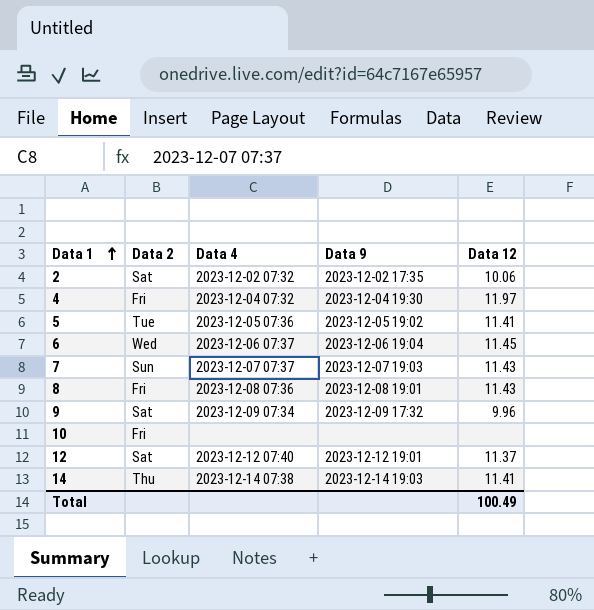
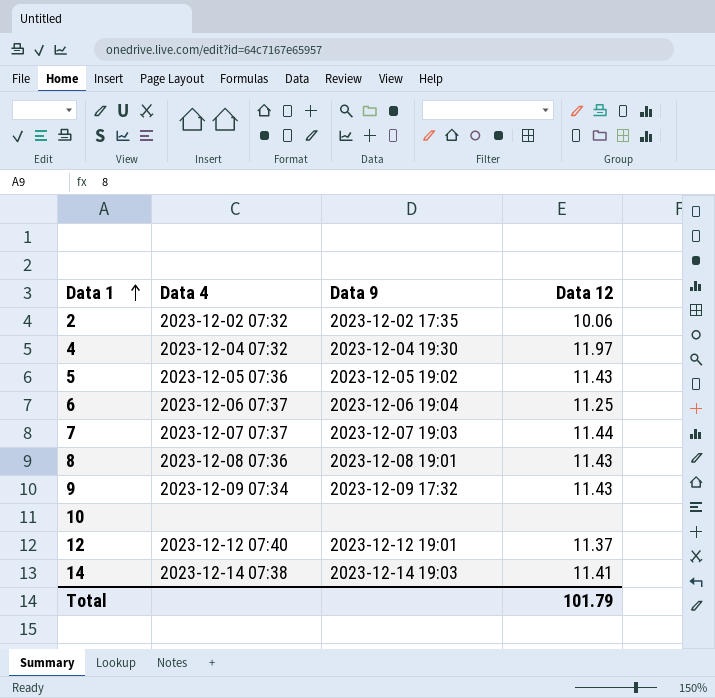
column Data 2 | position: 2 -> none
5 | Data 12: 11.41 -> 11.43
6 | Data 12: 11.45 -> 11.25
7 | Data 12: 11.43 -> 11.44
9 | Data 12: 9.96 -> 11.43
Total | Data 12: 100.49 -> 101.79

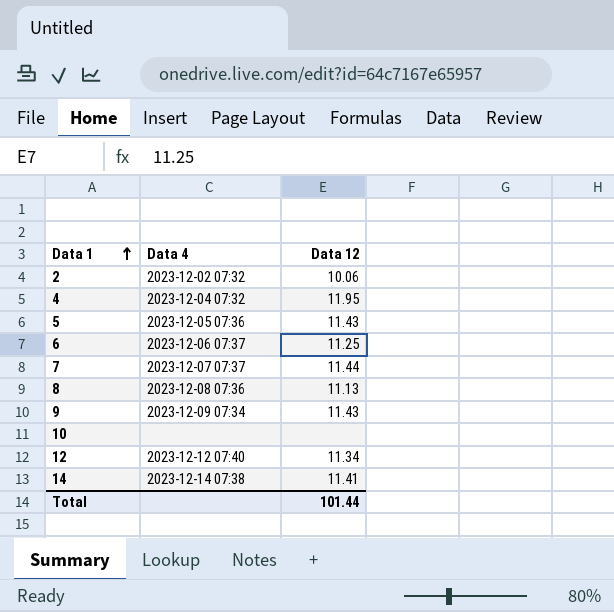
column Data 9 | position: 3 -> none
4 | Data 12: 11.97 -> 11.95
8 | Data 12: 11.43 -> 11.13
12 | Data 12: 11.37 -> 11.34
Total | Data 12: 101.79 -> 101.44

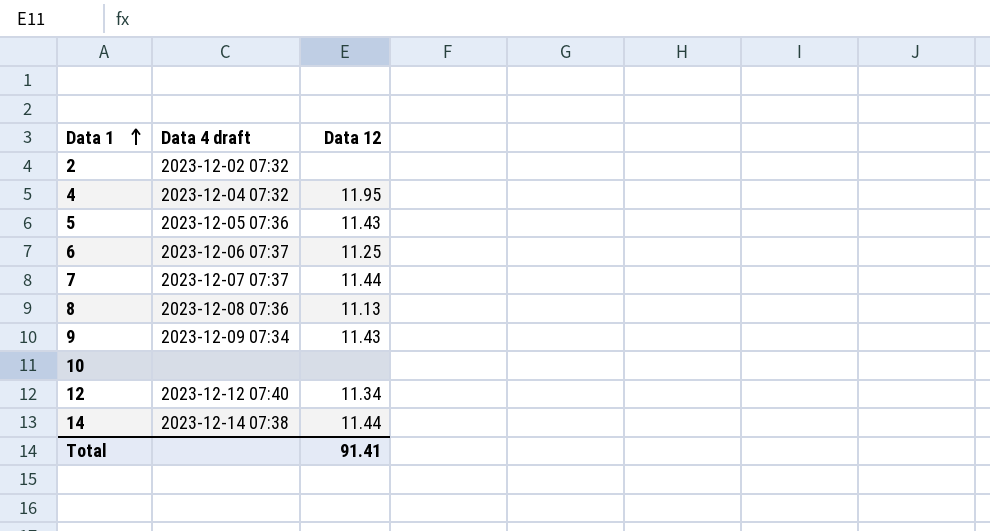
column name: Data 4 -> Data 4 draft
2 | Data 12: 10.06 -> none
14 | Data 12: 11.41 -> 11.44
Total | Data 12: 101.44 -> 91.41

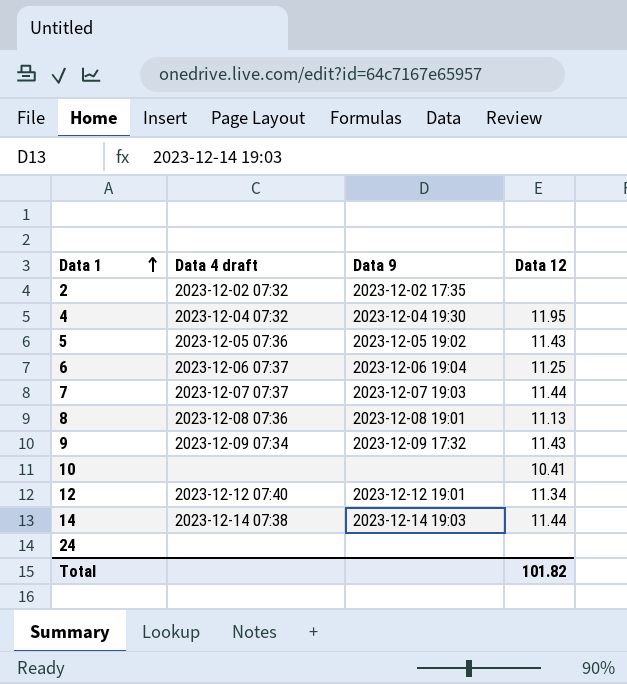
column Data 9 | position: none -> 3
10 | Data 12: none -> 10.41
row 24: none -> none | none | none
Total | Data 12: 91.41 -> 101.82

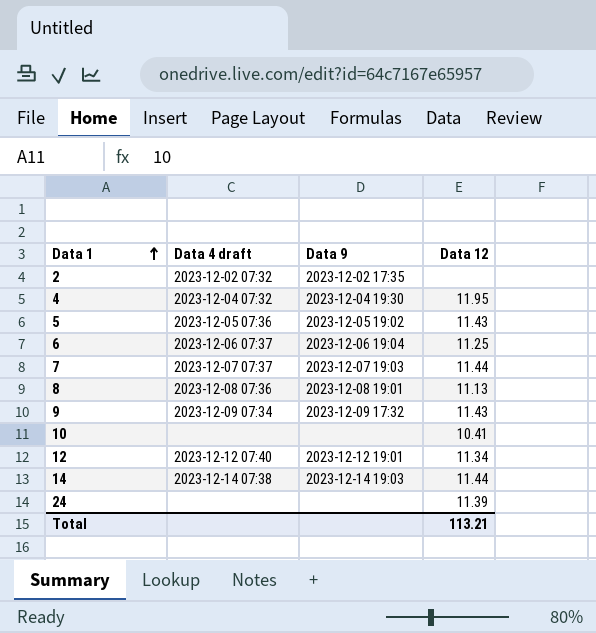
24 | Data 12: none -> 11.39
Total | Data 12: 101.82 -> 113.21

